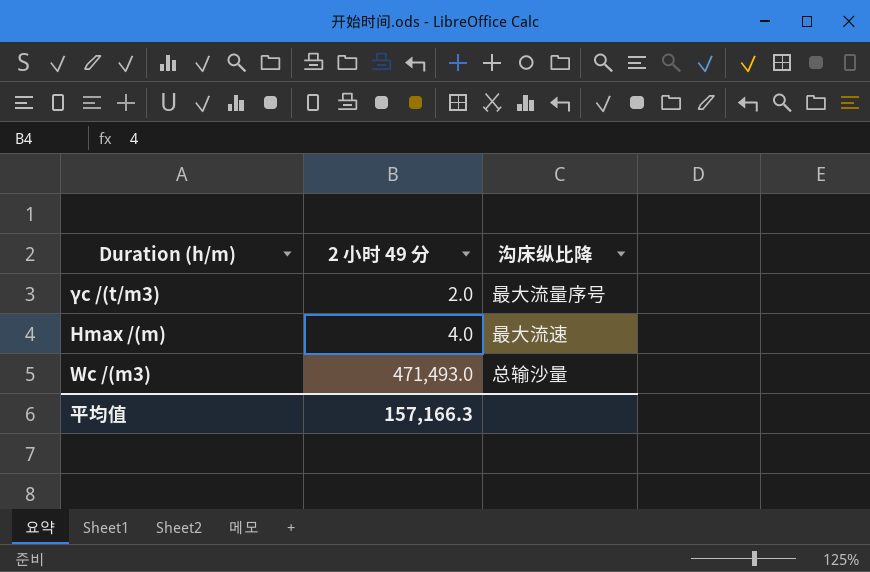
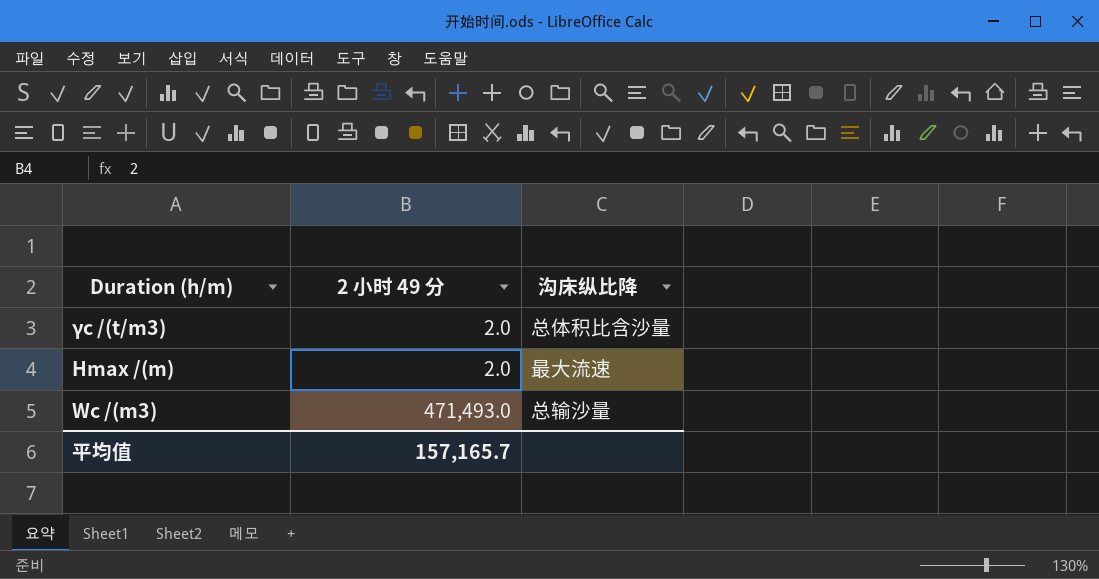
γc /(t/m3) | 沟床纵比降: 最大流量序号 -> 总体积比含沙量
Hmax /(m) | 2 小时 49 分: 4.0 -> 2.0
平均值 | 2 小时 49 分: 157,166.3 -> 157,165.7

